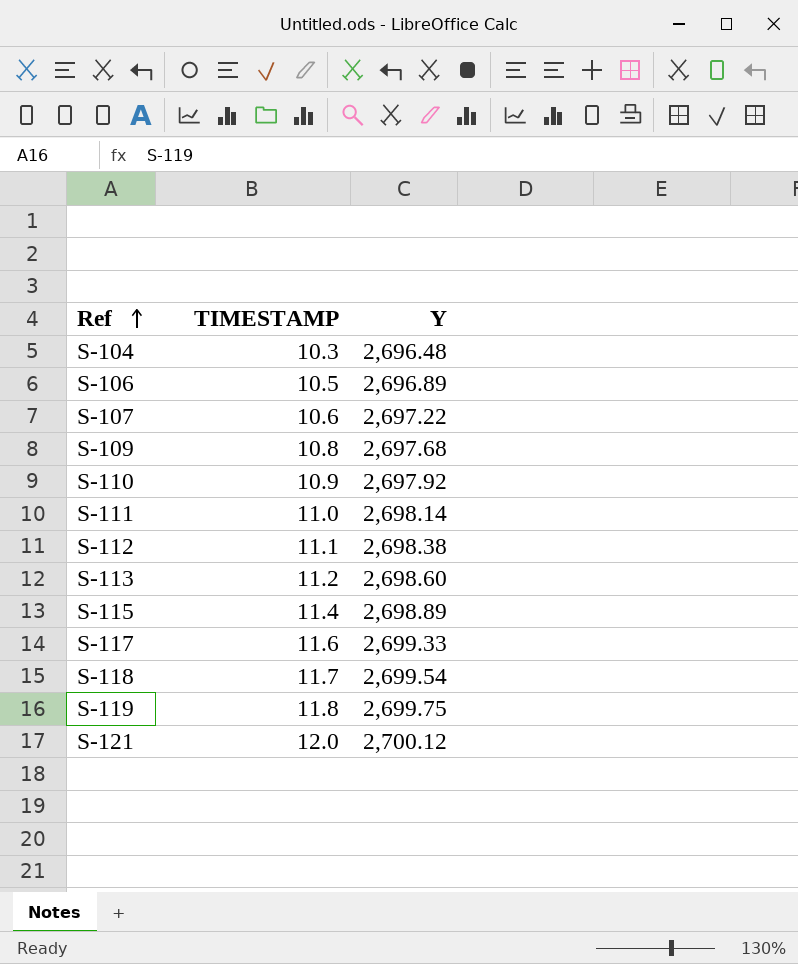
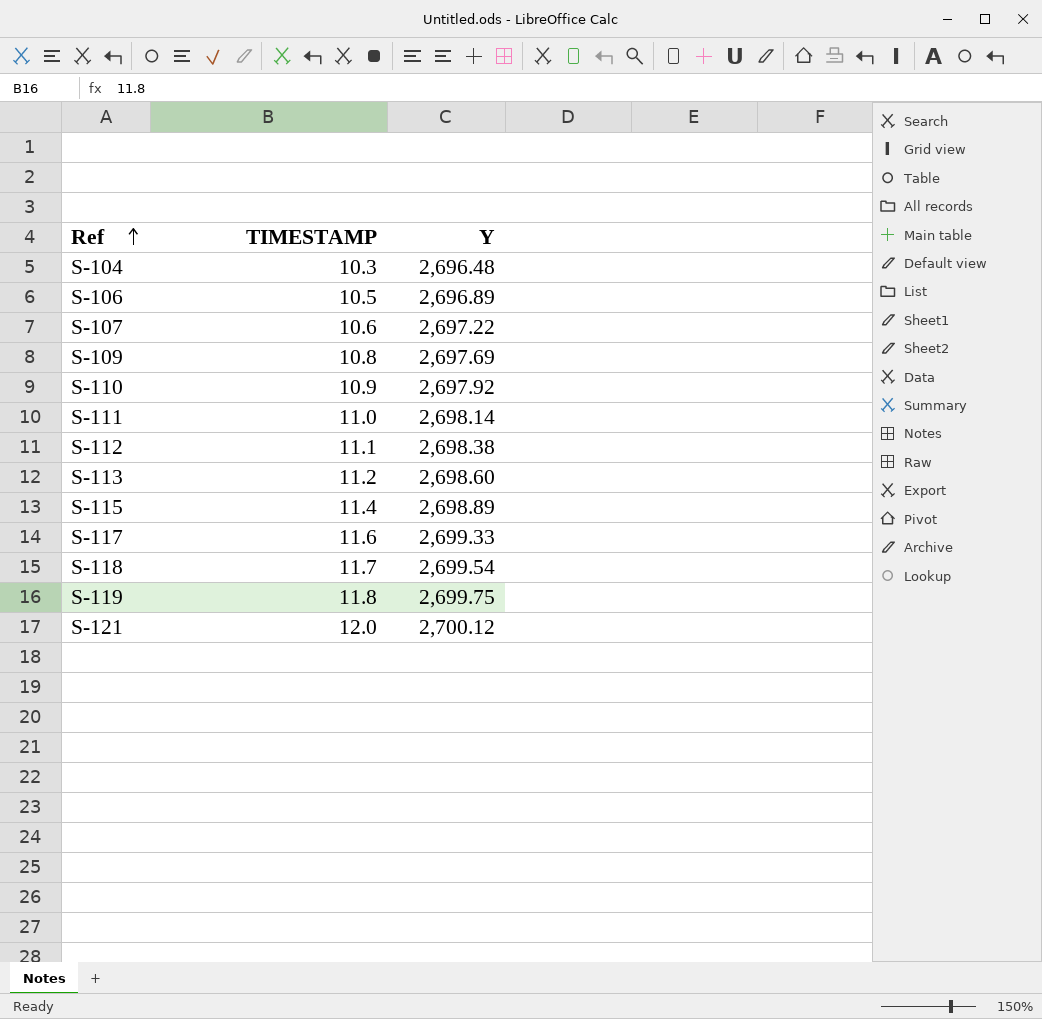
S-109 | Y: 2,697.68 -> 2,697.69

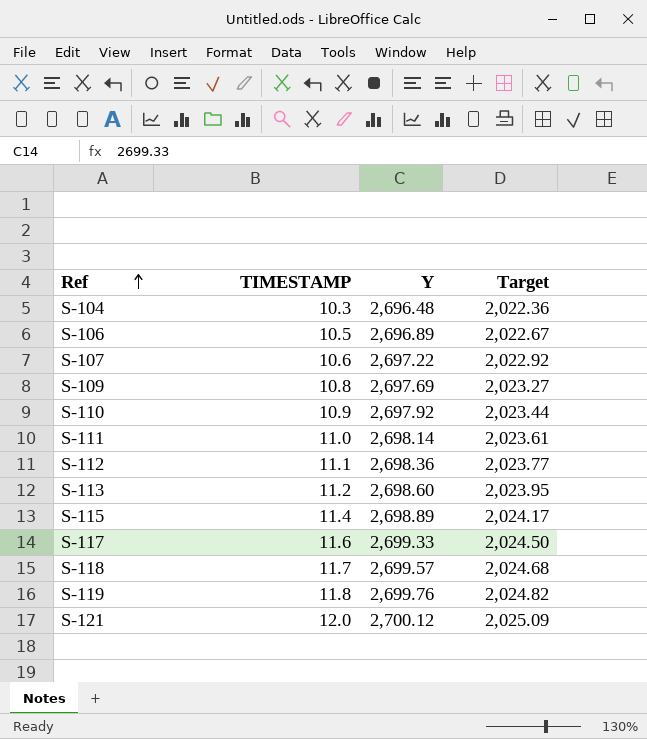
column Target | formula: none -> [Y] * 0.75
S-112 | Y: 2,698.38 -> 2,698.36
S-118 | Y: 2,699.54 -> 2,699.57
S-119 | Y: 2,699.75 -> 2,699.76

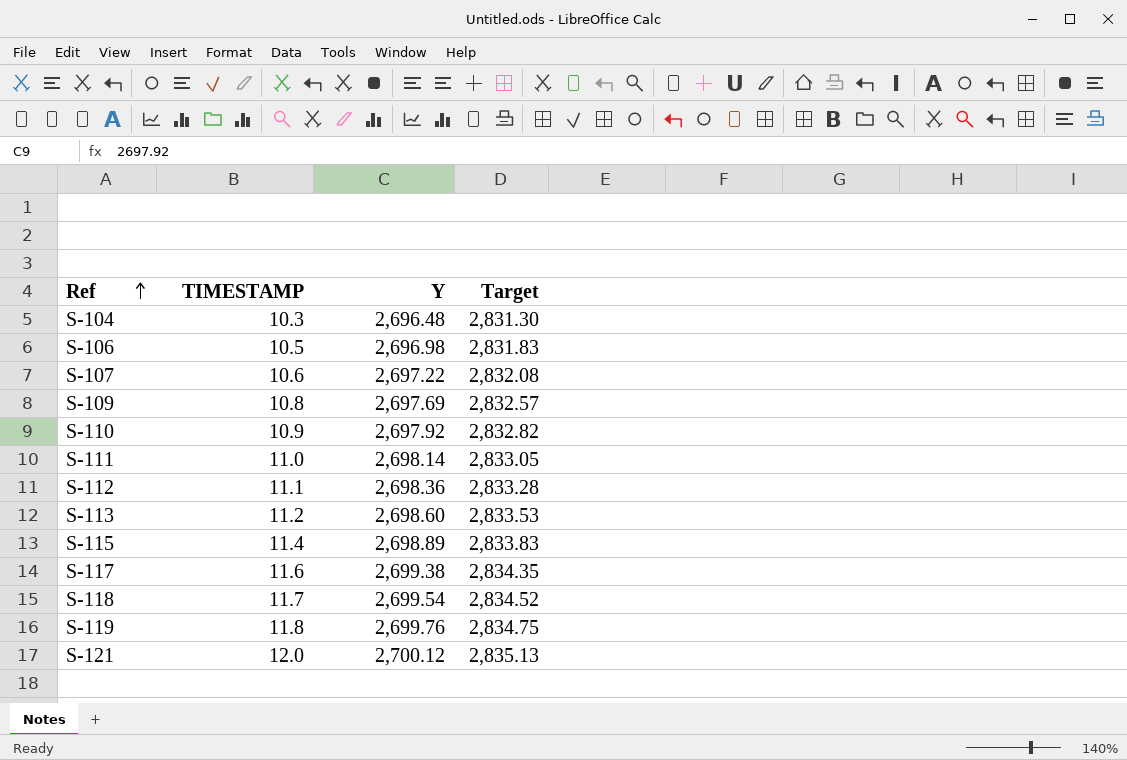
column Target | formula: [Y] * 0.75 -> [Y] * 1.05
S-106 | Y: 2,696.89 -> 2,696.98
S-117 | Y: 2,699.33 -> 2,699.38
S-118 | Y: 2,699.57 -> 2,699.54

